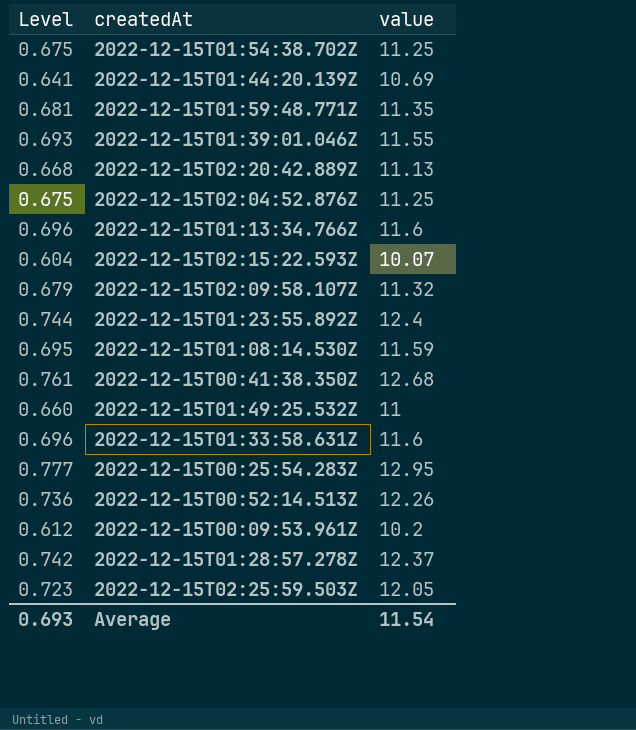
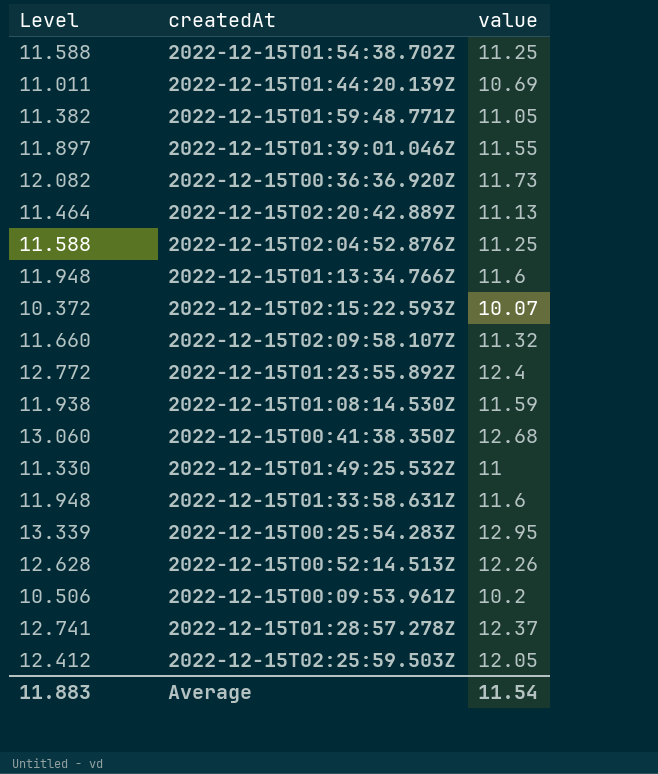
column Level | formula: [value] * 0.06 -> [value] * 1.03
2022-12-15T01:59:48.771Z | value: 11.35 -> 11.05
row 2022-12-15T00:36:36.920Z: none -> 12.082 | 11.73
Average | Level: 0.693 -> 11.883

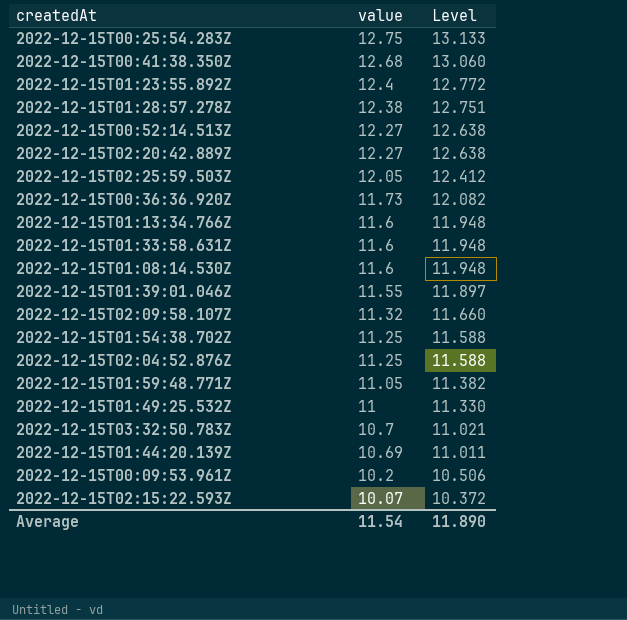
row order: none -> value descending
column Level | position: 1 -> 3
2022-12-15T00:25:54.283Z | value: 12.95 -> 12.75
2022-12-15T00:25:54.283Z | Level: 13.339 -> 13.133
2022-12-15T01:28:57.278Z | value: 12.37 -> 12.38
2022-12-15T01:28:57.278Z | Level: 12.741 -> 12.751
2022-12-15T00:52:14.513Z | value: 12.26 -> 12.27
2022-12-15T00:52:14.513Z | Level: 12.628 -> 12.638
2022-12-15T02:20:42.889Z | value: 11.13 -> 12.27
2022-12-15T02:20:42.889Z | Level: 11.464 -> 12.638
2022-12-15T01:08:14.530Z | value: 11.59 -> 11.6
2022-12-15T01:08:14.530Z | Level: 11.938 -> 11.948
row 2022-12-15T03:32:50.783Z: none -> 10.7 | 11.021
Average | Level: 11.883 -> 11.890

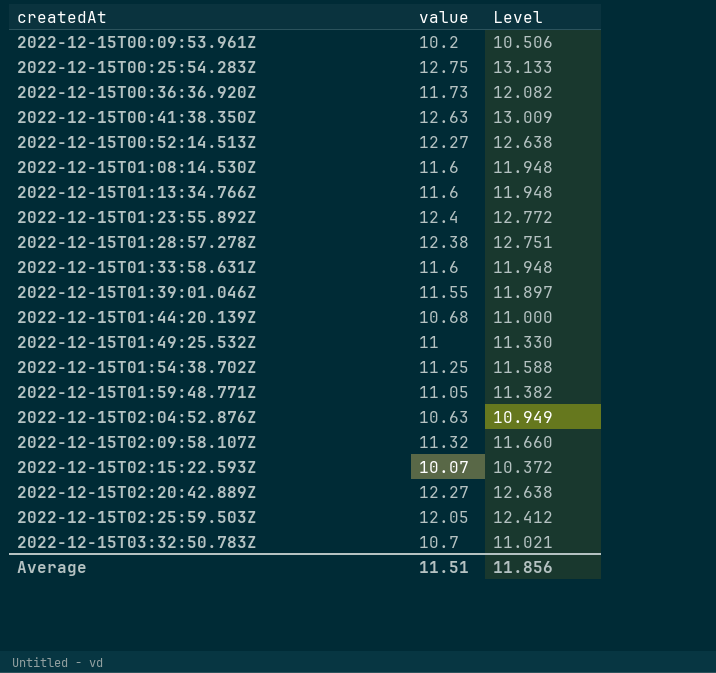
row order: value descending -> createdAt ascending
2022-12-15T00:41:38.350Z | value: 12.68 -> 12.63
2022-12-15T00:41:38.350Z | Level: 13.060 -> 13.009
2022-12-15T01:44:20.139Z | value: 10.69 -> 10.68
2022-12-15T01:44:20.139Z | Level: 11.011 -> 11.000
2022-12-15T02:04:52.876Z | value: 11.25 -> 10.63
2022-12-15T02:04:52.876Z | Level: 11.588 -> 10.949
Average | value: 11.54 -> 11.51
Average | Level: 11.890 -> 11.856

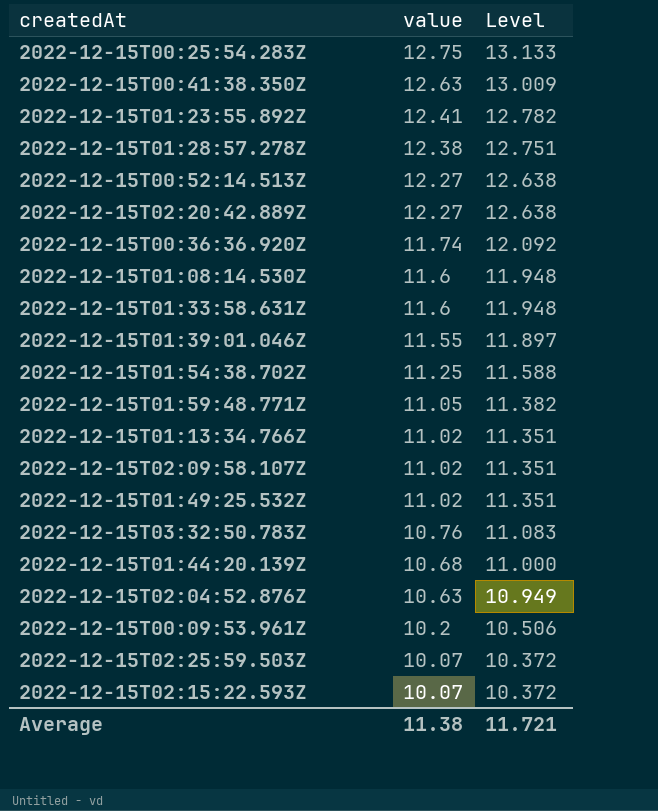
row order: createdAt ascending -> value descending
2022-12-15T01:23:55.892Z | value: 12.4 -> 12.41
2022-12-15T01:23:55.892Z | Level: 12.772 -> 12.782
2022-12-15T00:36:36.920Z | value: 11.73 -> 11.74
2022-12-15T00:36:36.920Z | Level: 12.082 -> 12.092
2022-12-15T01:13:34.766Z | value: 11.6 -> 11.02
2022-12-15T01:13:34.766Z | Level: 11.948 -> 11.351
2022-12-15T02:09:58.107Z | value: 11.32 -> 11.02
2022-12-15T02:09:58.107Z | Level: 11.660 -> 11.351
2022-12-15T01:49:25.532Z | value: 11 -> 11.02
2022-12-15T01:49:25.532Z | Level: 11.330 -> 11.351
2022-12-15T03:32:50.783Z | value: 10.7 -> 10.76
2022-12-15T03:32:50.783Z | Level: 11.021 -> 11.083
2022-12-15T02:25:59.503Z | value: 12.05 -> 10.07
2022-12-15T02:25:59.503Z | Level: 12.412 -> 10.372
Average | value: 11.51 -> 11.38
Average | Level: 11.856 -> 11.721

